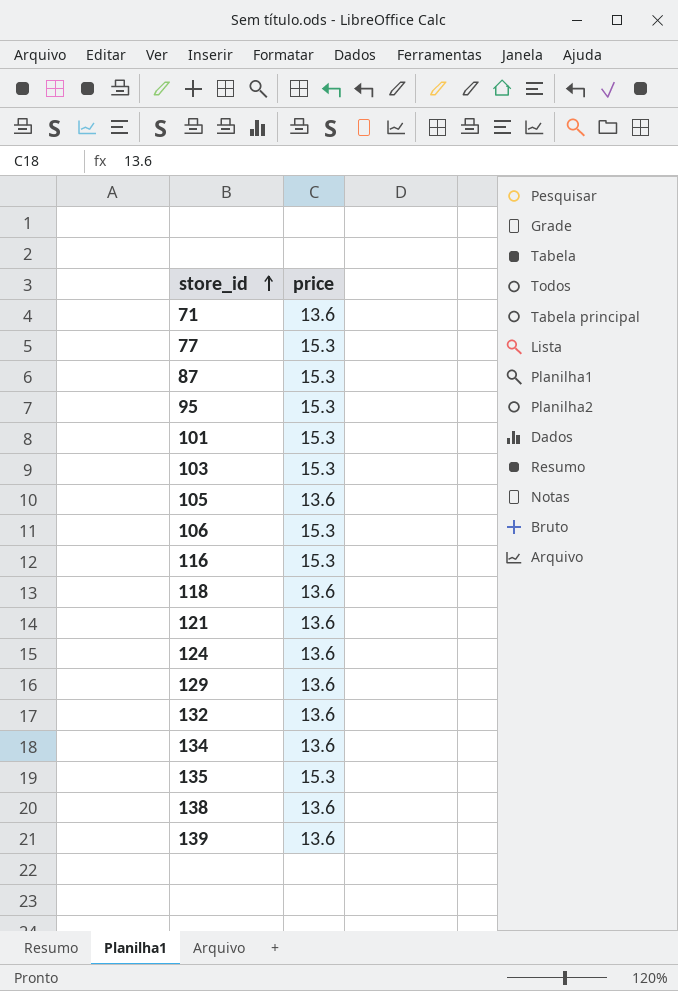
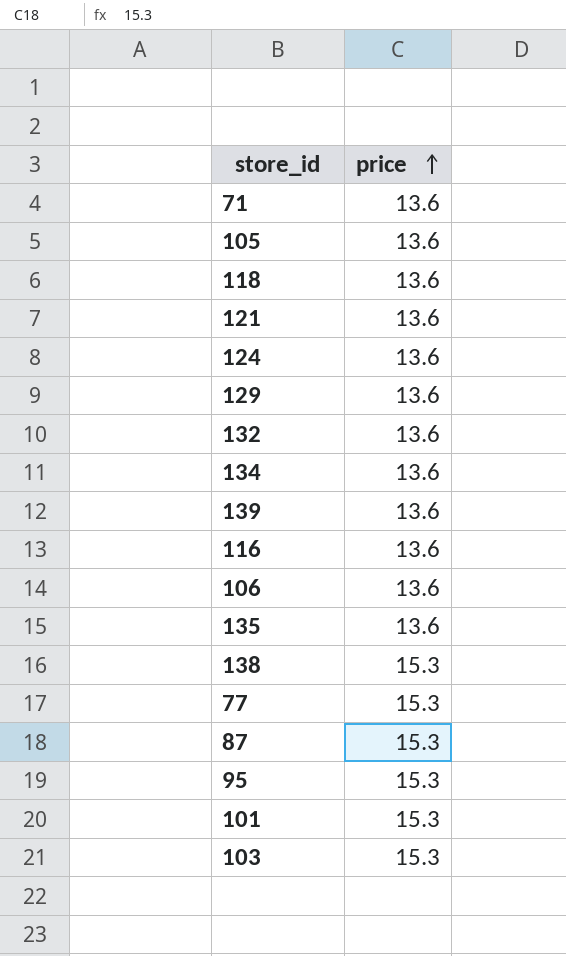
row order: store_id ascending -> price ascending
116 | price: 15.3 -> 13.6
106 | price: 15.3 -> 13.6
135 | price: 15.3 -> 13.6
138 | price: 13.6 -> 15.3

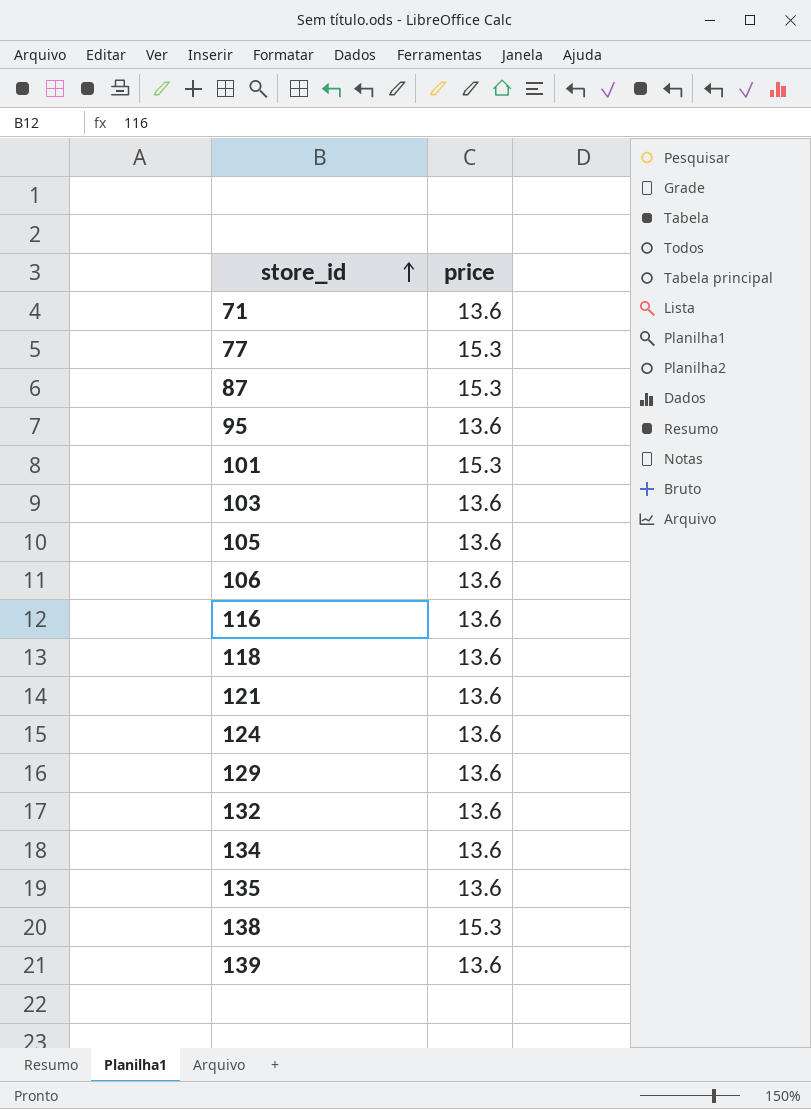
row order: price ascending -> store_id ascending
95 | price: 15.3 -> 13.6
103 | price: 15.3 -> 13.6

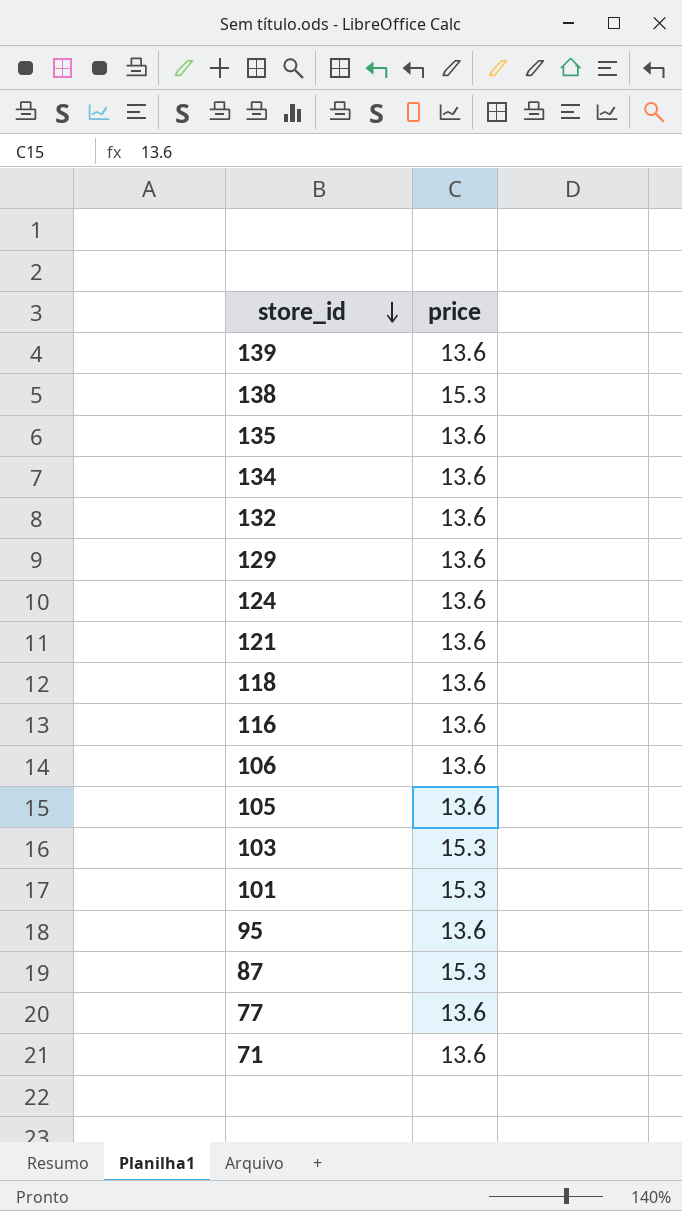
row order: store_id ascending -> store_id descending
103 | price: 13.6 -> 15.3
77 | price: 15.3 -> 13.6

